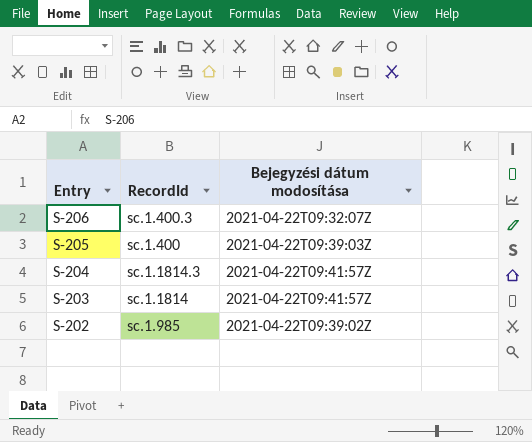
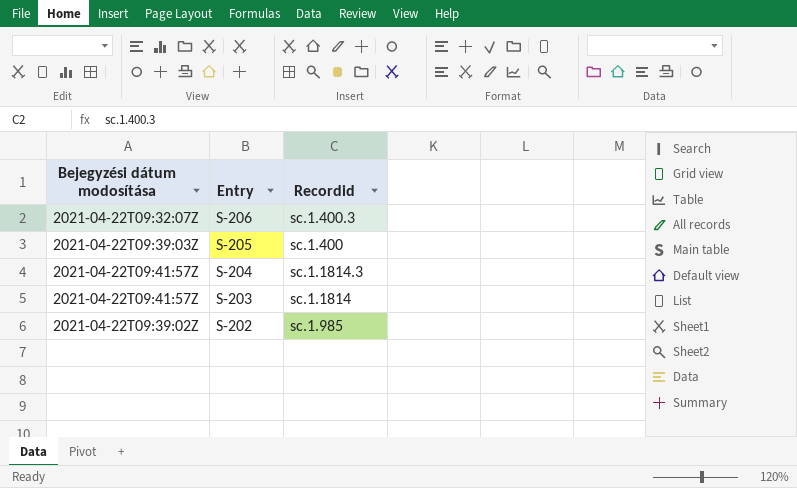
column Bejegyzési dátum modosítása | position: 3 -> 1
column name: RecordId -> Recordid

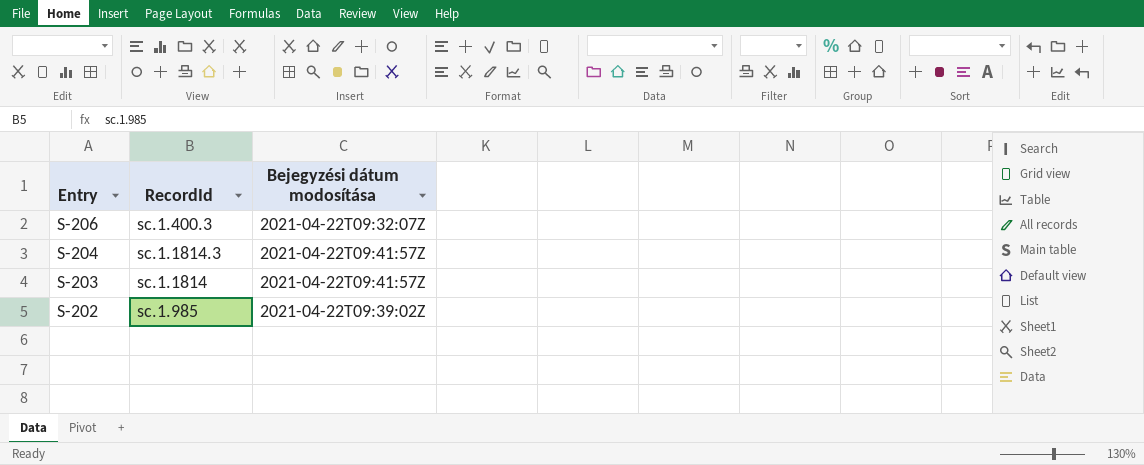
column name: Recordid -> RecordId
column Bejegyzési dátum modosítása | position: 1 -> 3
row S-205: 2021-04-22T09:39:03Z | sc.1.400 -> none

